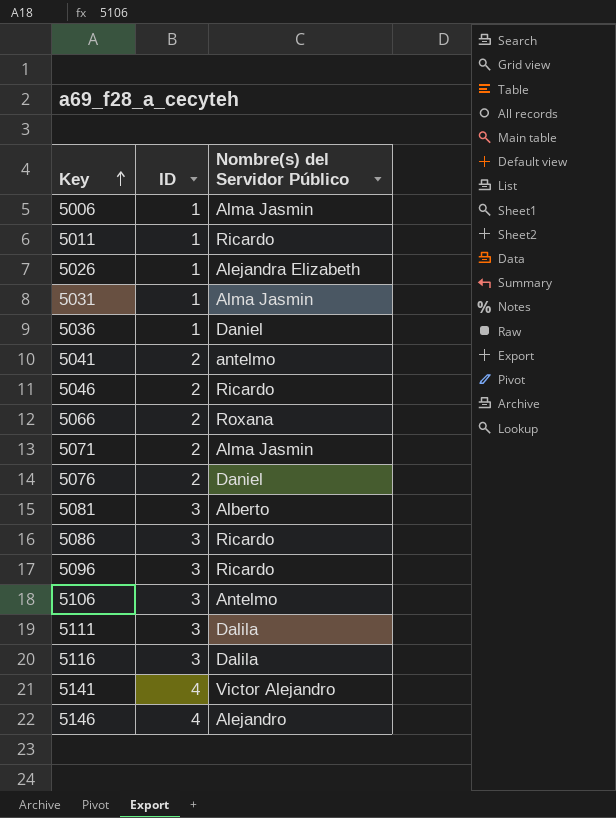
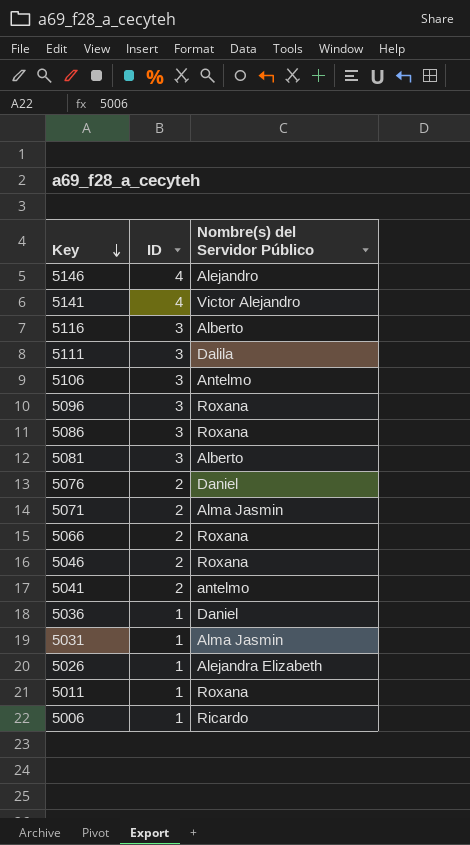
row order: Key ascending -> Key descending
5116 | Nombre(s) del Servidor Público: Dalila -> Alberto
5096 | Nombre(s) del Servidor Público: Ricardo -> Roxana
5086 | Nombre(s) del Servidor Público: Ricardo -> Roxana
5046 | Nombre(s) del Servidor Público: Ricardo -> Roxana
5011 | Nombre(s) del Servidor Público: Ricardo -> Roxana
5006 | Nombre(s) del Servidor Público: Alma Jasmin -> Ricardo

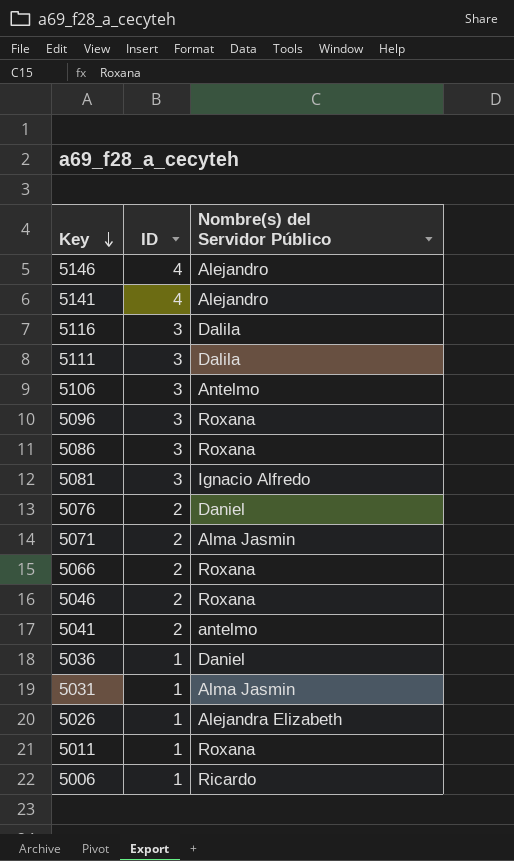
5141 | Nombre(s) del Servidor Público: Victor Alejandro -> Alejandro
5116 | Nombre(s) del Servidor Público: Alberto -> Dalila
5081 | Nombre(s) del Servidor Público: Alberto -> Ignacio Alfredo

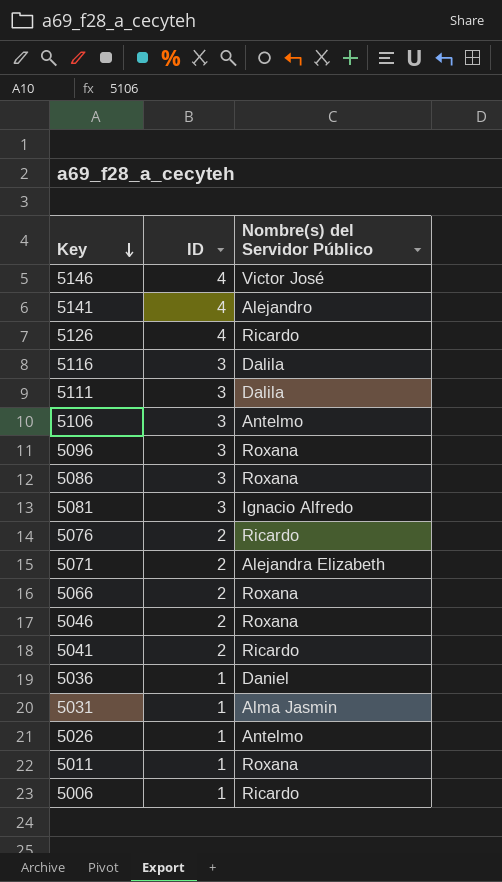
5146 | Nombre(s) del Servidor Público: Alejandro -> Victor José
row 5126: none -> 4 | Ricardo
5076 | Nombre(s) del Servidor Público: Daniel -> Ricardo
5071 | Nombre(s) del Servidor Público: Alma Jasmin -> Alejandra Elizabeth
5041 | Nombre(s) del Servidor Público: antelmo -> Ricardo
5026 | Nombre(s) del Servidor Público: Alejandra Elizabeth -> Antelmo

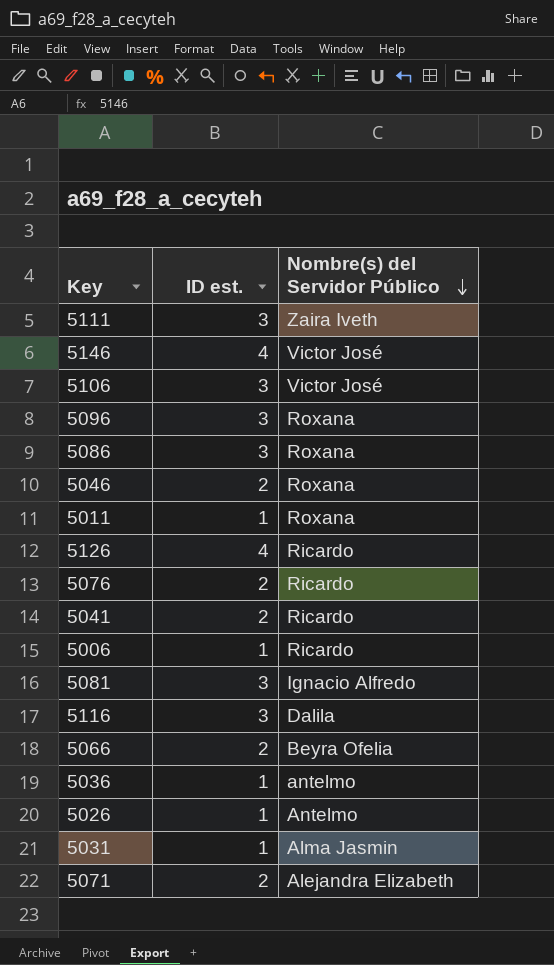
row order: Key descending -> Nombre(s) del Servidor Público descending
column name: ID -> ID est.
row 5141: 4 | Alejandro -> none
5111 | Nombre(s) del Servidor Público: Dalila -> Zaira Iveth
5106 | Nombre(s) del Servidor Público: Antelmo -> Victor José
5066 | Nombre(s) del Servidor Público: Roxana -> Beyra Ofelia
5036 | Nombre(s) del Servidor Público: Daniel -> antelmo

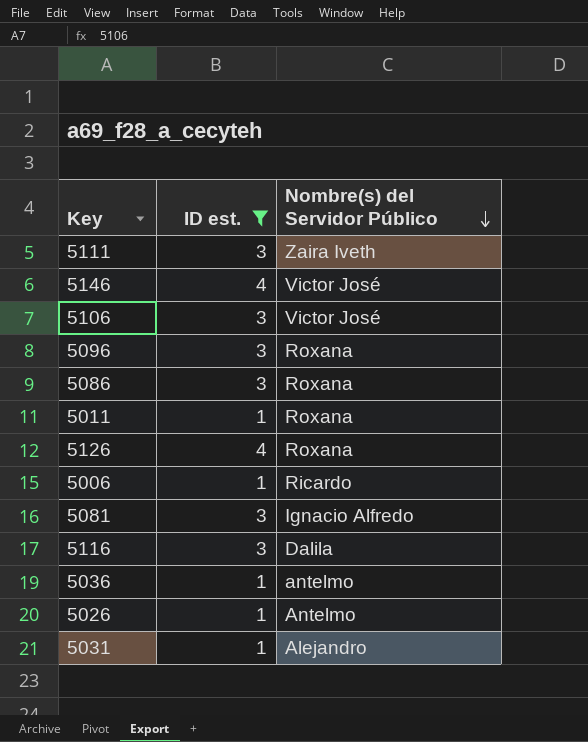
filter: none -> ID est. != 2
5126 | Nombre(s) del Servidor Público: Ricardo -> Roxana
5031 | Nombre(s) del Servidor Público: Alma Jasmin -> Alejandro

